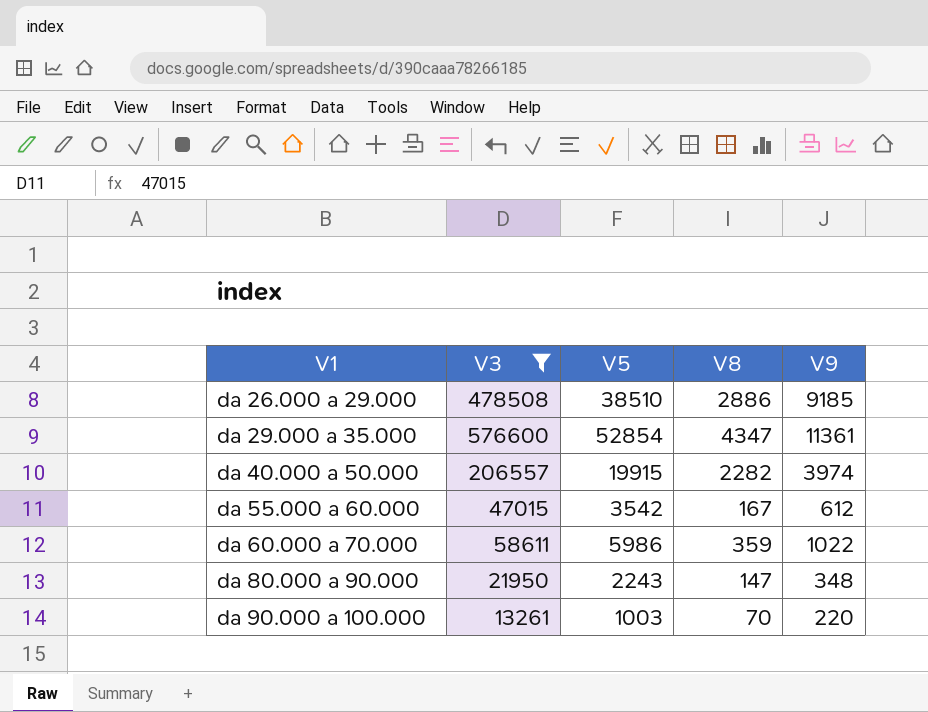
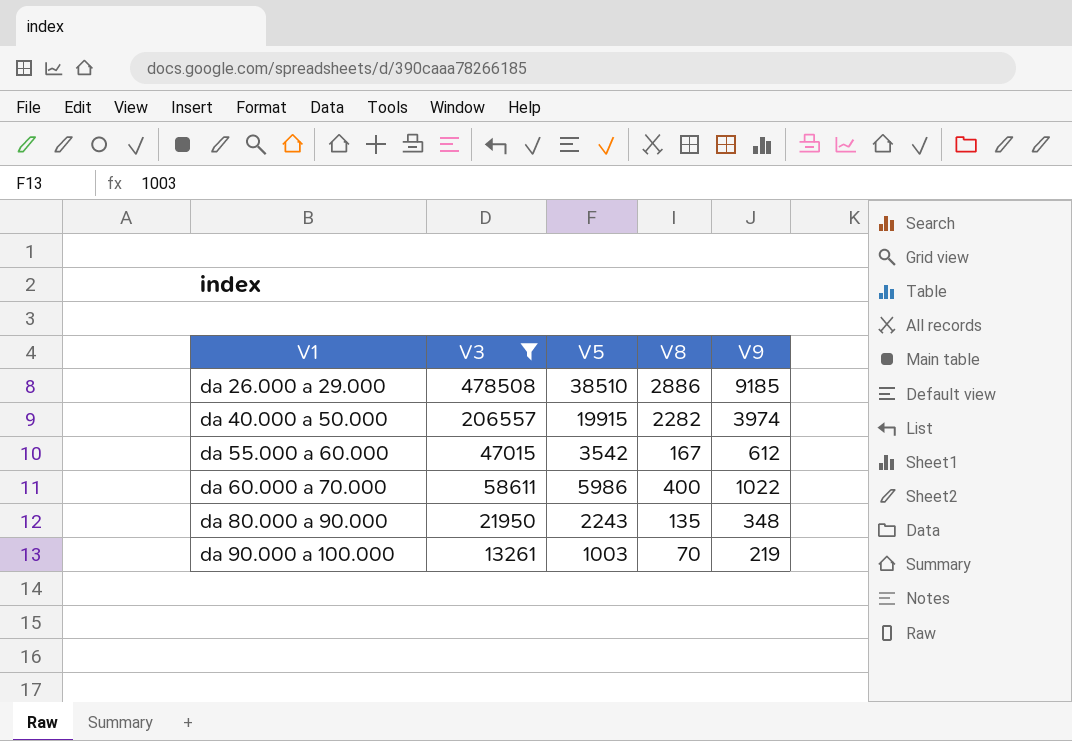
row da 29.000 a 35.000: 576600 | 52854 | 4347 | 11361 -> none
da 60.000 a 70.000 | V8: 359 -> 400
da 80.000 a 90.000 | V8: 147 -> 135
da 90.000 a 100.000 | V9: 220 -> 219

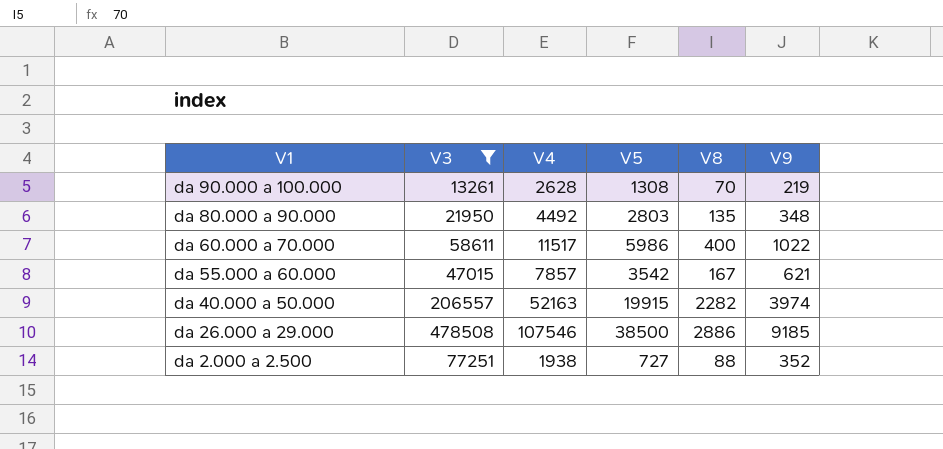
row order: V1 ascending -> V1 descending
column V4 | position: none -> 3
da 90.000 a 100.000 | V5: 1003 -> 1308
da 80.000 a 90.000 | V5: 2243 -> 2803
da 55.000 a 60.000 | V9: 612 -> 621
da 26.000 a 29.000 | V5: 38510 -> 38500
row da 2.000 a 2.500: none -> 77251 | 1938 | 727 | 88 | 352

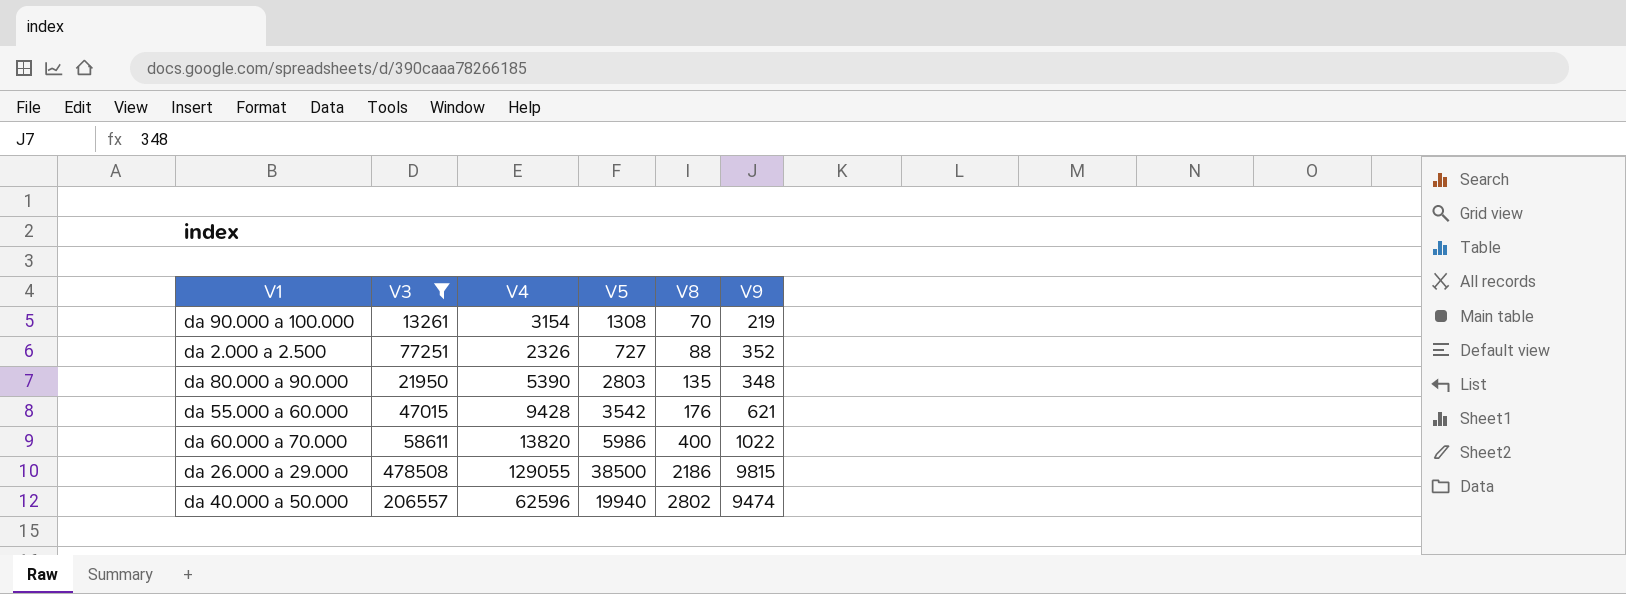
row order: V1 descending -> V8 ascending
da 90.000 a 100.000 | V4: 2628 -> 3154
da 2.000 a 2.500 | V4: 1938 -> 2326
da 80.000 a 90.000 | V4: 4492 -> 5390
da 55.000 a 60.000 | V4: 7857 -> 9428
da 55.000 a 60.000 | V8: 167 -> 176
da 60.000 a 70.000 | V4: 11517 -> 13820
da 26.000 a 29.000 | V4: 107546 -> 129055
da 26.000 a 29.000 | V8: 2886 -> 2186
da 26.000 a 29.000 | V9: 9185 -> 9815
da 40.000 a 50.000 | V4: 52163 -> 62596
da 40.000 a 50.000 | V5: 19915 -> 19940
da 40.000 a 50.000 | V8: 2282 -> 2802
da 40.000 a 50.000 | V9: 3974 -> 9474

